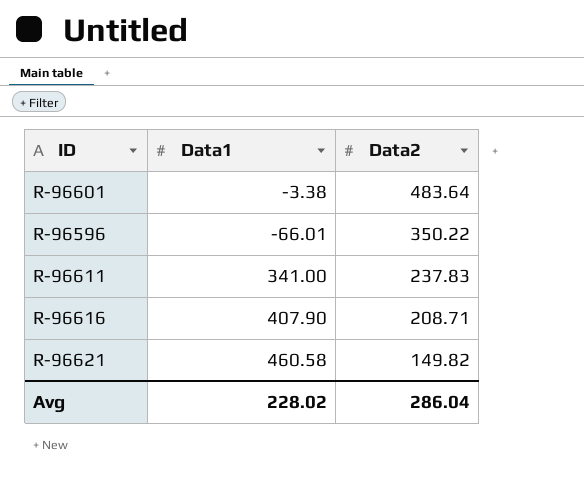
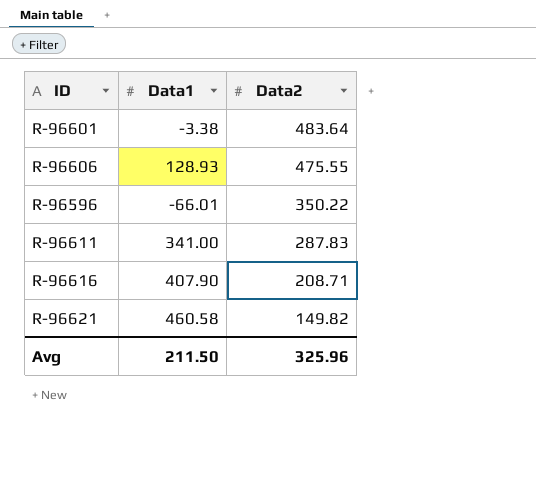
row R-96606: none -> 128.93 | 475.55
R-96611 | Data2: 237.83 -> 287.83
Avg | Data1: 228.02 -> 211.50
Avg | Data2: 286.04 -> 325.96

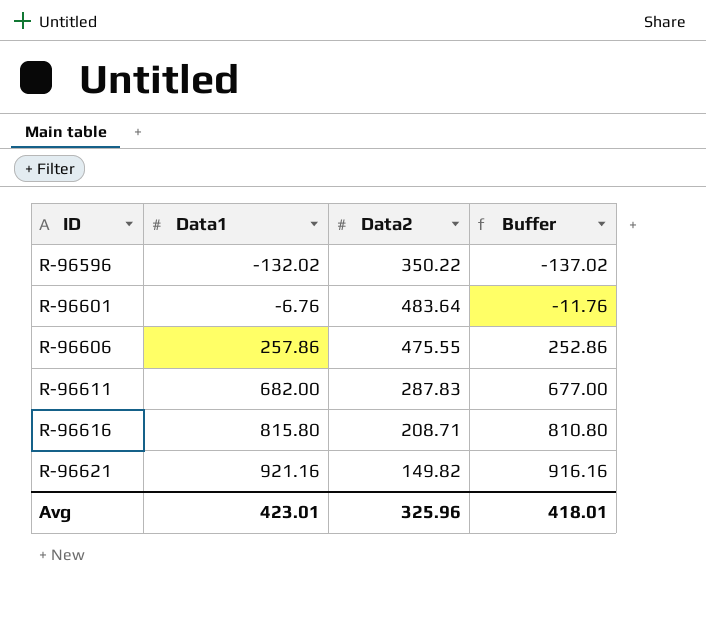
row order: Data2 descending -> ID ascending
column Buffer | formula: none -> [Data1] - 5
R-96596 | Data1: -66.01 -> -132.02
R-96601 | Data1: -3.38 -> -6.76
R-96606 | Data1: 128.93 -> 257.86
R-96611 | Data1: 341.00 -> 682.00
R-96616 | Data1: 407.90 -> 815.80
R-96621 | Data1: 460.58 -> 921.16
Avg | Data1: 211.50 -> 423.01

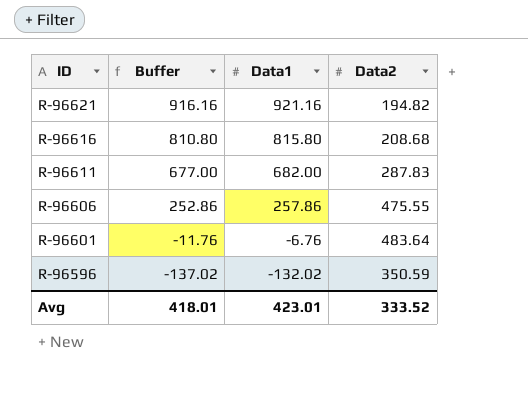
row order: ID ascending -> ID descending
column Buffer | position: 4 -> 2
R-96621 | Data2: 149.82 -> 194.82
R-96616 | Data2: 208.71 -> 208.68
R-96596 | Data2: 350.22 -> 350.59
Avg | Data2: 325.96 -> 333.52

